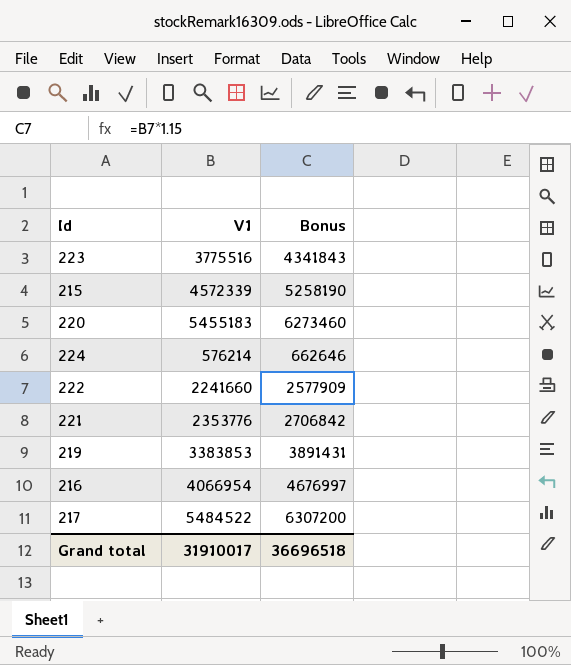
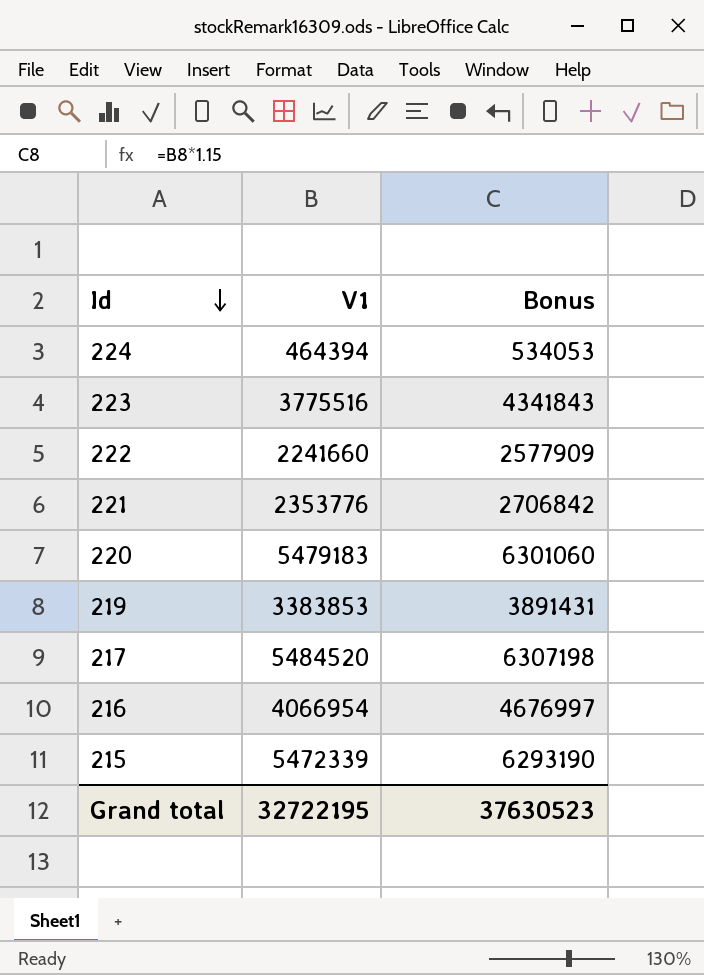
row order: none -> Id descending
224 | V1: 576214 -> 464394
224 | Bonus: 662646 -> 534053
220 | V1: 5455183 -> 5479183
220 | Bonus: 6273460 -> 6301060
217 | V1: 5484522 -> 5484520
217 | Bonus: 6307200 -> 6307198
215 | V1: 4572339 -> 5472339
215 | Bonus: 5258190 -> 6293190
Grand total | V1: 31910017 -> 32722195
Grand total | Bonus: 36696518 -> 37630523

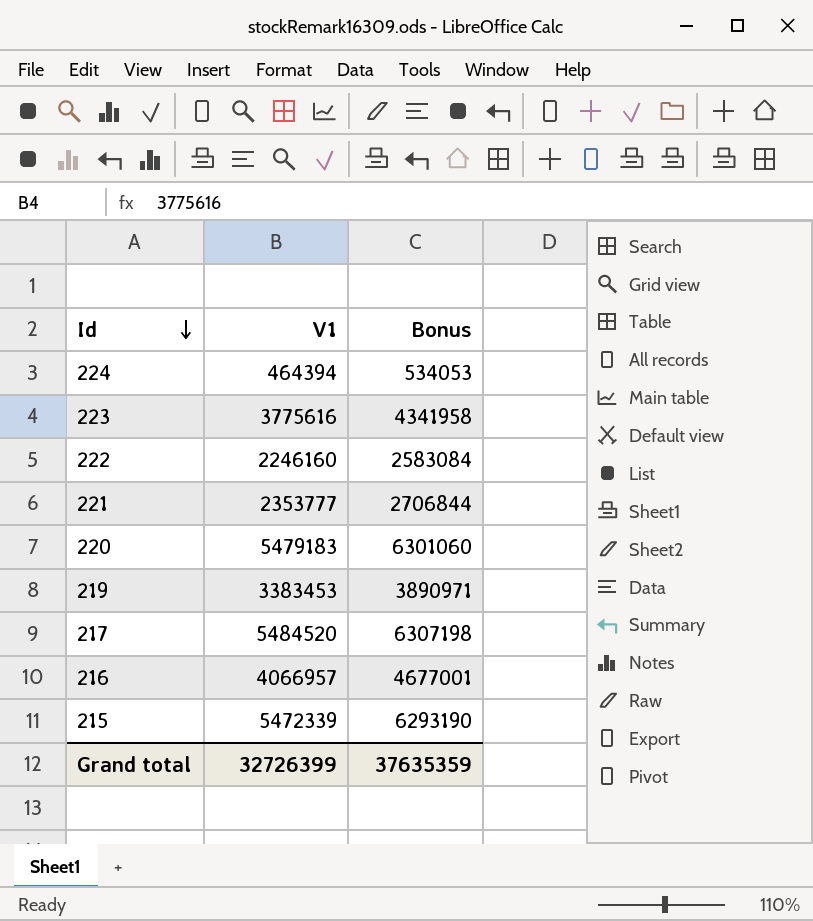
223 | V1: 3775516 -> 3775616
223 | Bonus: 4341843 -> 4341958
222 | V1: 2241660 -> 2246160
222 | Bonus: 2577909 -> 2583084
221 | V1: 2353776 -> 2353777
221 | Bonus: 2706842 -> 2706844
219 | V1: 3383853 -> 3383453
219 | Bonus: 3891431 -> 3890971
216 | V1: 4066954 -> 4066957
216 | Bonus: 4676997 -> 4677001
Grand total | V1: 32722195 -> 32726399
Grand total | Bonus: 37630523 -> 37635359

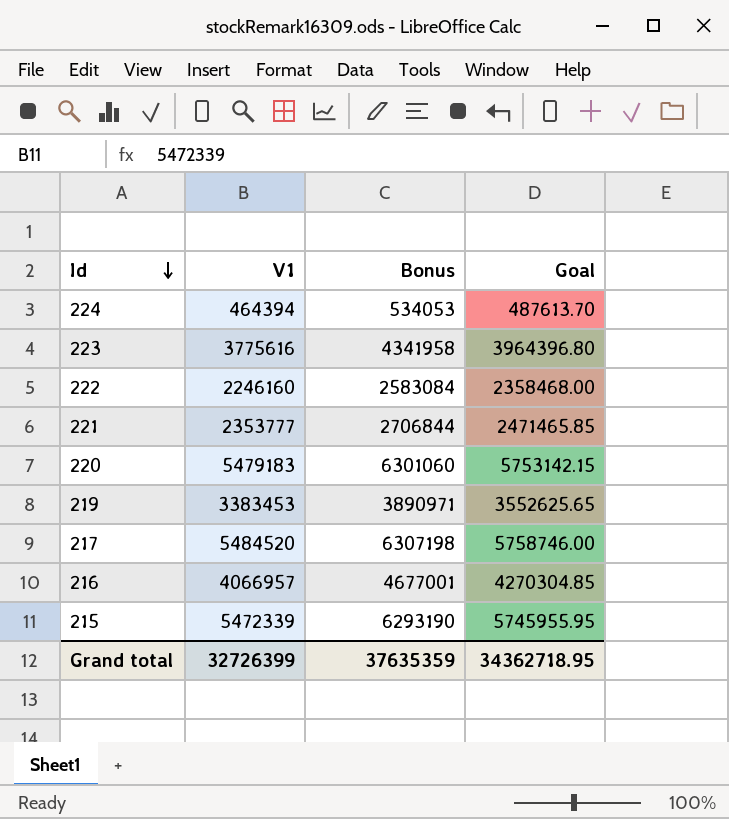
column Goal | formula: none -> [V1] * 1.05

